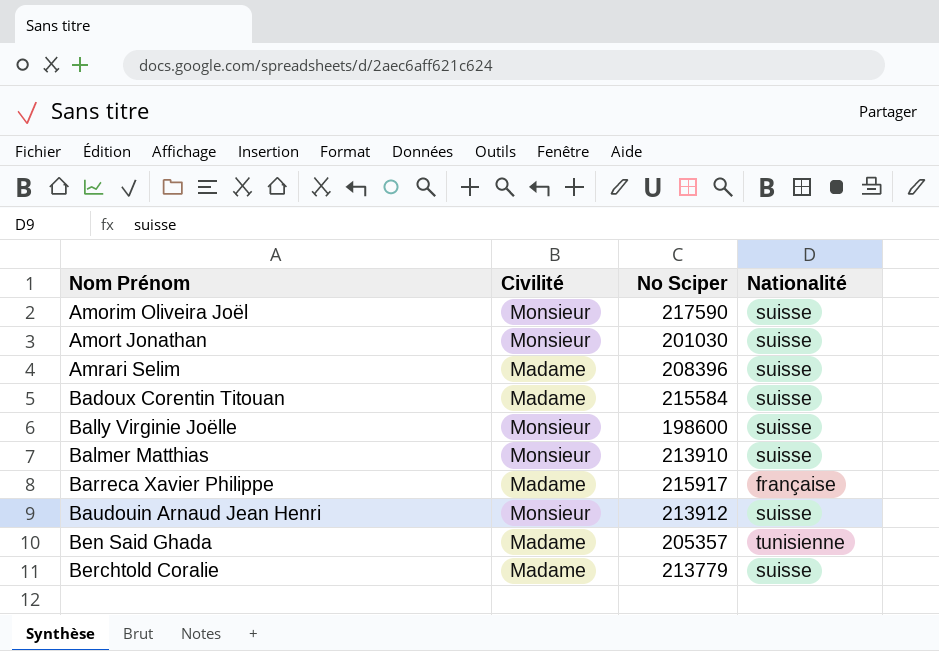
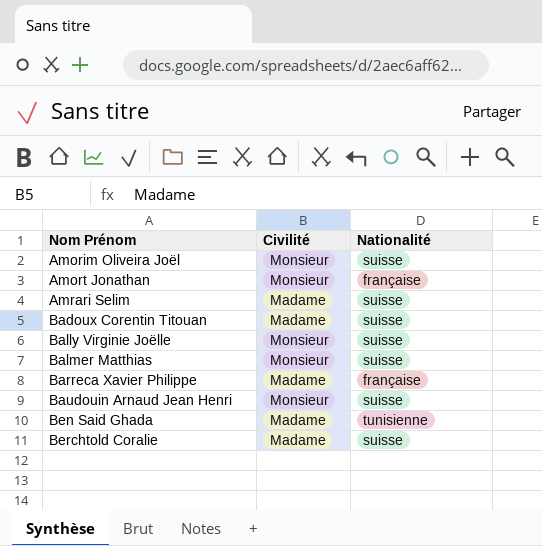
column No Sciper | position: 3 -> none
Amort Jonathan | Nationalité: suisse -> française

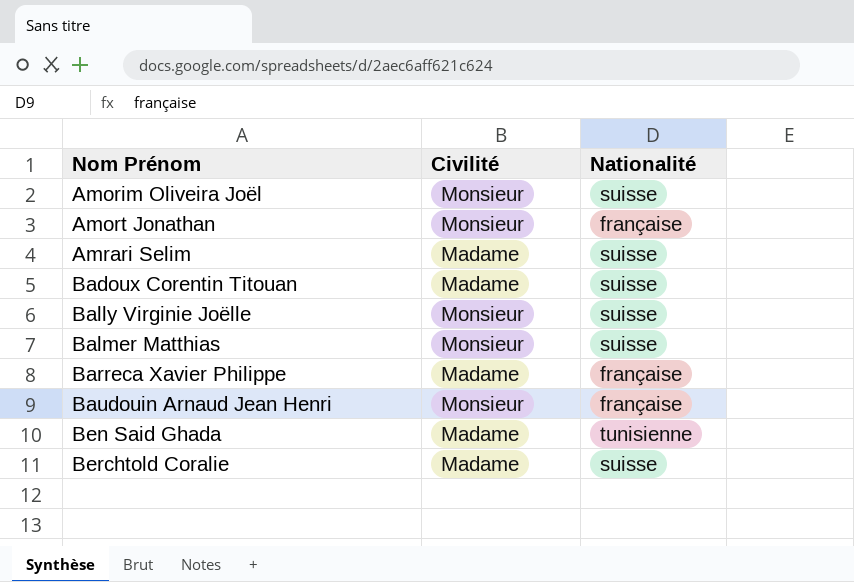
Baudouin Arnaud Jean Henri | Nationalité: suisse -> française

